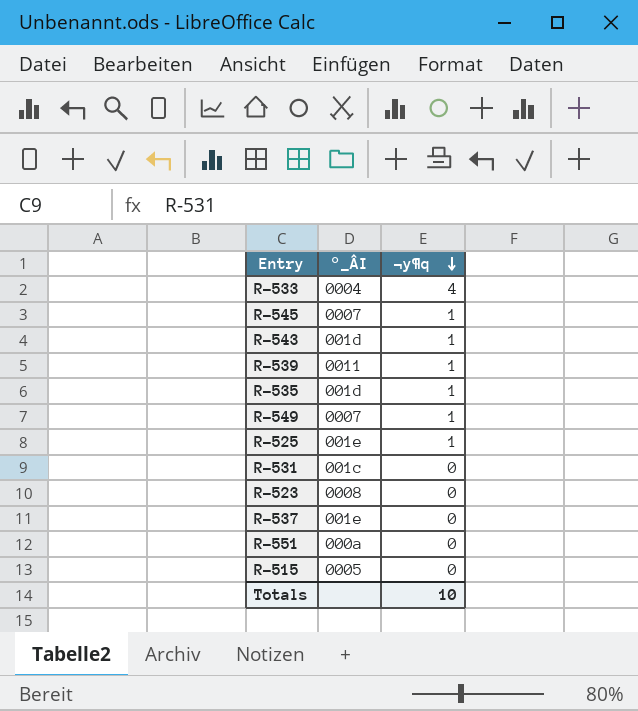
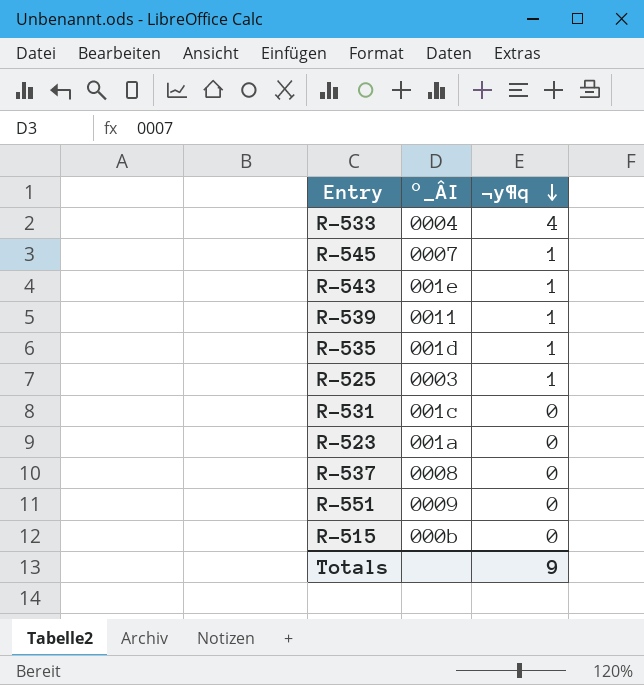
row R-549: 0007 | 1 -> none
R-543 | °_ÂI: 001d -> 001e
R-525 | °_ÂI: 001e -> 0003
R-523 | °_ÂI: 0008 -> 001a
R-537 | °_ÂI: 001e -> 0008
R-551 | °_ÂI: 000a -> 0009
R-515 | °_ÂI: 0005 -> 000b
Totals | ¬y¶q: 10 -> 9

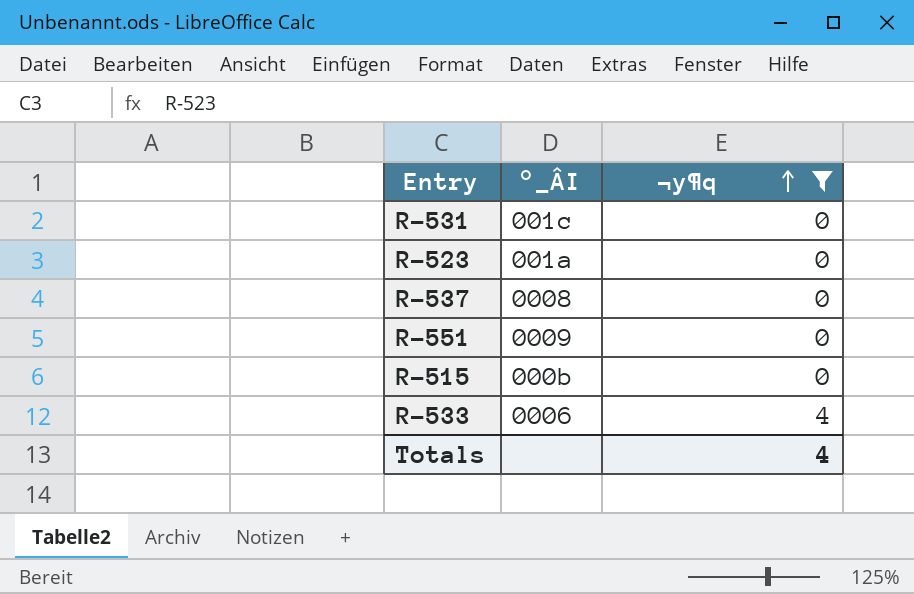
filter: none -> ¬y¶q != 1
row order: ¬y¶q descending -> ¬y¶q ascending
R-533 | °_ÂI: 0004 -> 0006
Totals | ¬y¶q: 9 -> 4

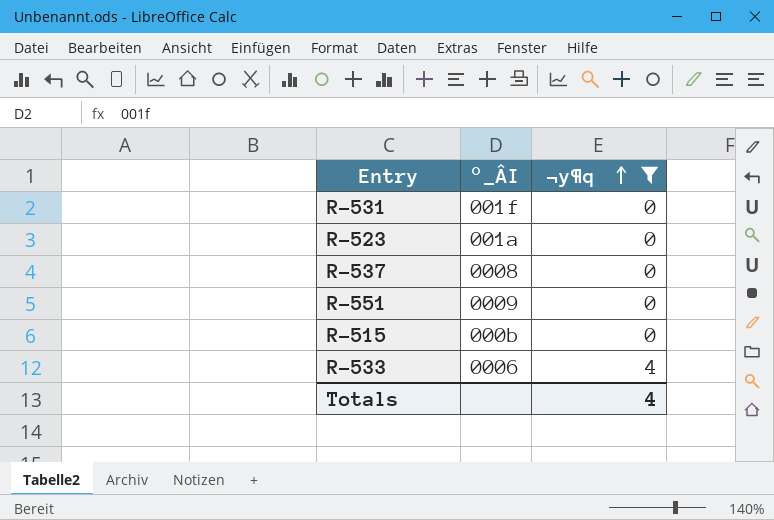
R-531 | °_ÂI: 001c -> 001f

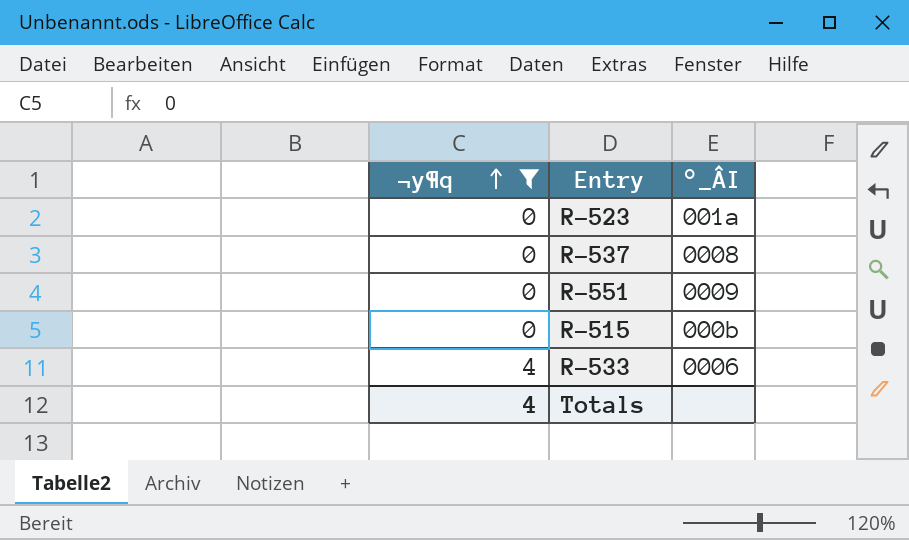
column ¬y¶q | position: 3 -> 1
row R-531: 001f | 0 -> none

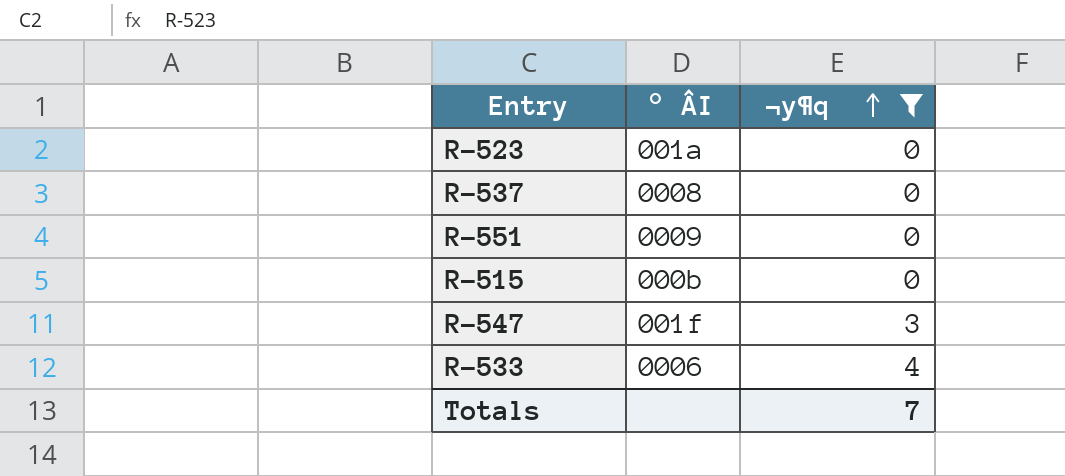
column name: °_ÂI -> ° ÂI
column ¬y¶q | position: 1 -> 3
row R-547: none -> 001f | 3
Totals | ¬y¶q: 4 -> 7

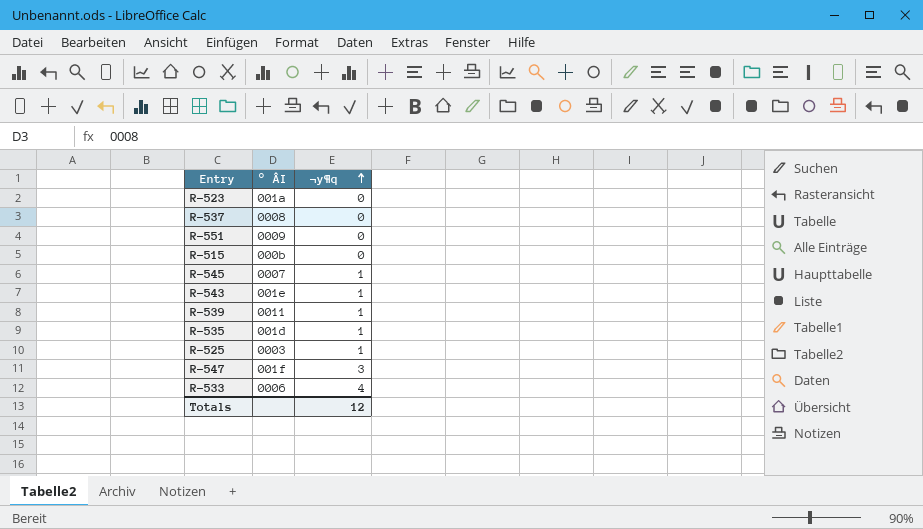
filter: ¬y¶q != 1 -> none
Totals | ¬y¶q: 7 -> 12

